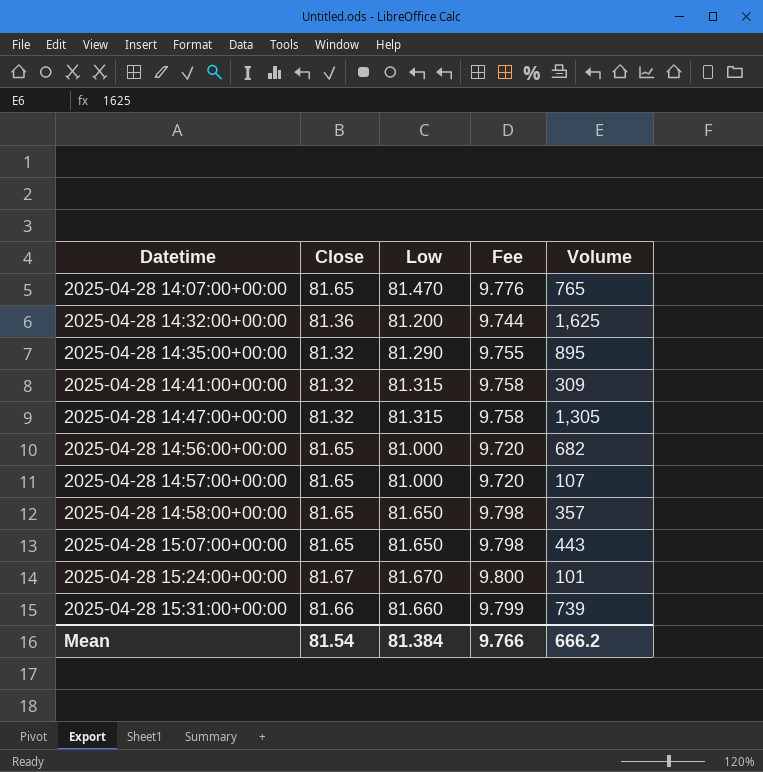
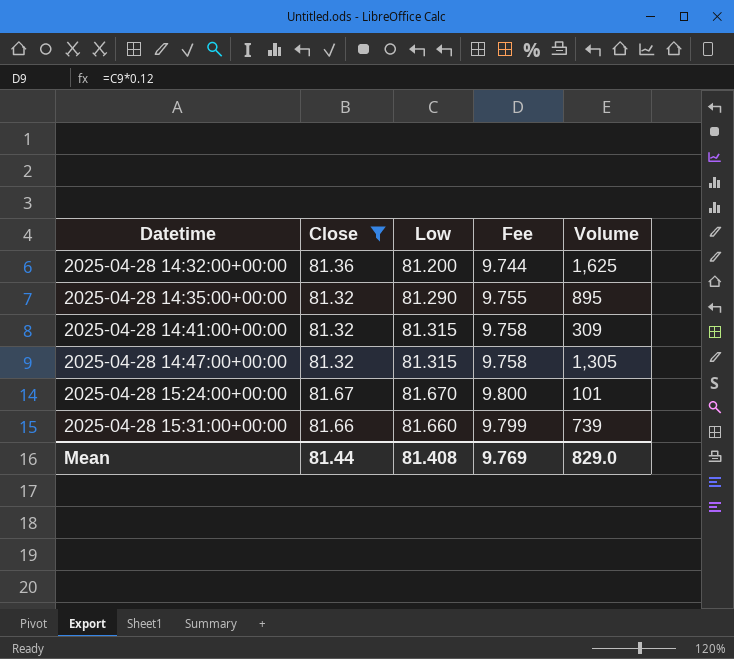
filter: none -> Close != 81.65
Mean | Close: 81.54 -> 81.44
Mean | Low: 81.384 -> 81.408
Mean | Fee: 9.766 -> 9.769
Mean | Volume: 666.2 -> 829.0

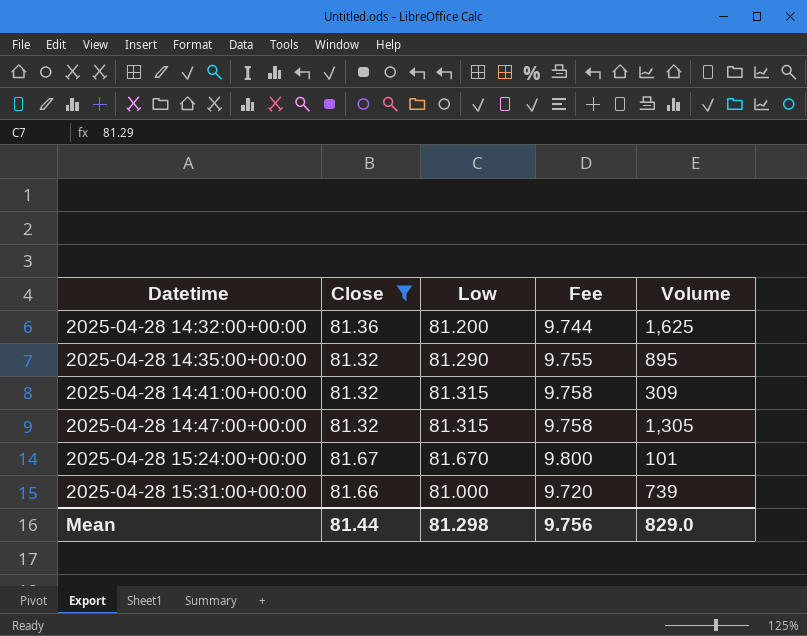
2025-04-28 15:31:00+00:00 | Low: 81.660 -> 81.000
2025-04-28 15:31:00+00:00 | Fee: 9.799 -> 9.720
Mean | Low: 81.408 -> 81.298
Mean | Fee: 9.769 -> 9.756

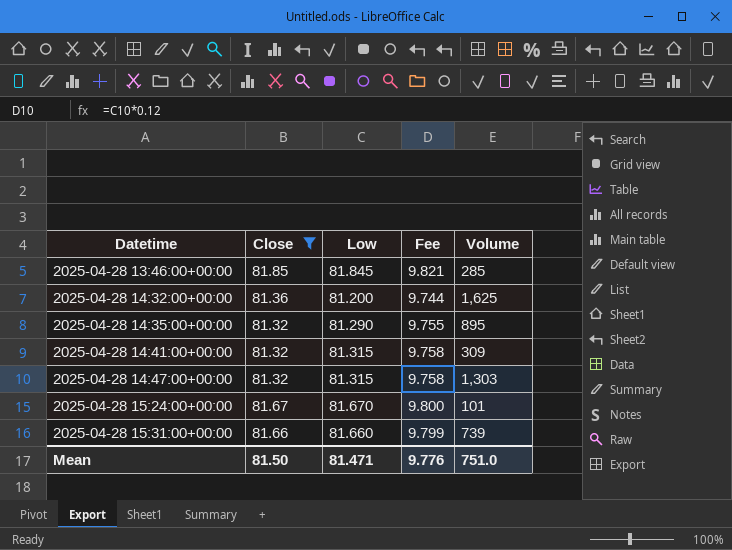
row 2025-04-28 13:46:00+00:00: none -> 81.85 | 81.845 | 9.821 | 285
2025-04-28 14:47:00+00:00 | Volume: 1,305 -> 1,303
2025-04-28 15:31:00+00:00 | Low: 81.000 -> 81.660
2025-04-28 15:31:00+00:00 | Fee: 9.720 -> 9.799
Mean | Close: 81.44 -> 81.50
Mean | Low: 81.298 -> 81.471
Mean | Fee: 9.756 -> 9.776
Mean | Volume: 829.0 -> 751.0

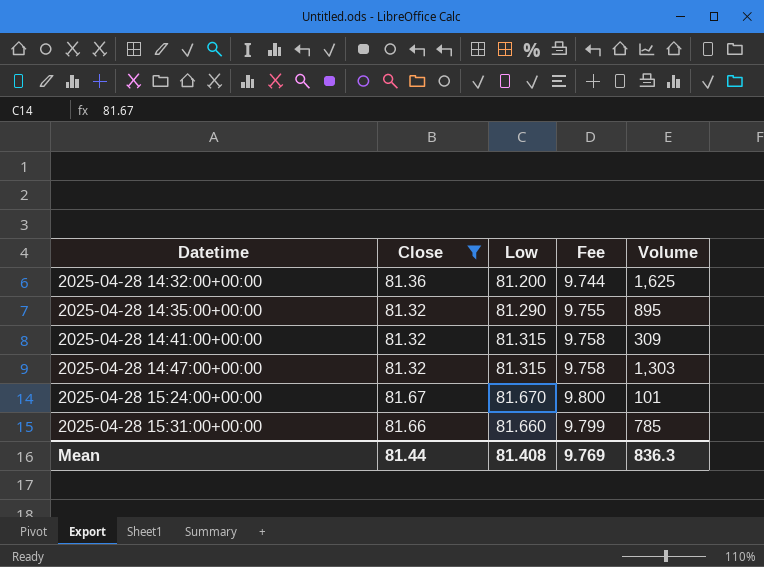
row 2025-04-28 13:46:00+00:00: 81.85 | 81.845 | 9.821 | 285 -> none
2025-04-28 15:31:00+00:00 | Volume: 739 -> 785
Mean | Close: 81.50 -> 81.44
Mean | Low: 81.471 -> 81.408
Mean | Fee: 9.776 -> 9.769
Mean | Volume: 751.0 -> 836.3

